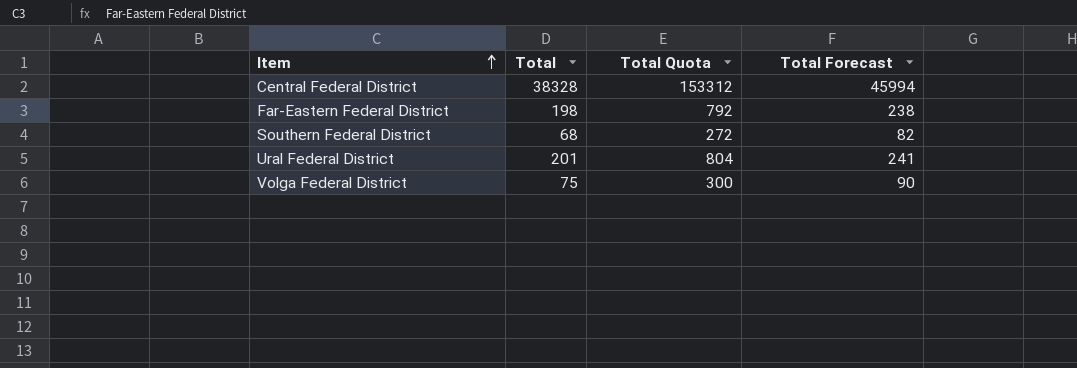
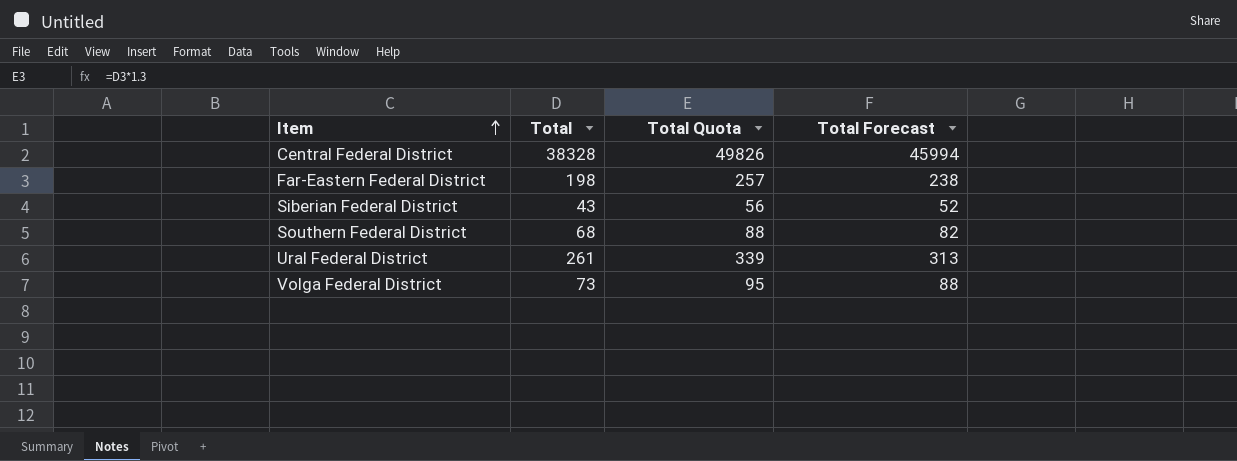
column Total Quota | formula: [Total] * 4 -> [Total] * 1.3
row Siberian Federal District: none -> 43 | 56 | 52
Ural Federal District | Total: 201 -> 261
Ural Federal District | Total Forecast: 241 -> 313
Volga Federal District | Total: 75 -> 73
Volga Federal District | Total Forecast: 90 -> 88

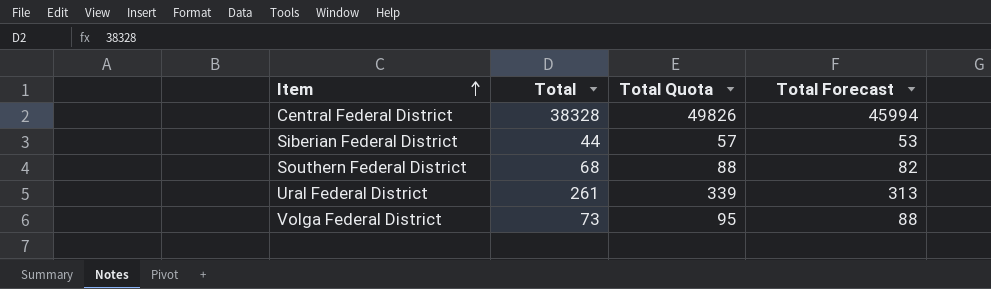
row Far-Eastern Federal District: 198 | 257 | 238 -> none
Siberian Federal District | Total: 43 -> 44
Siberian Federal District | Total Quota: 56 -> 57
Siberian Federal District | Total Forecast: 52 -> 53

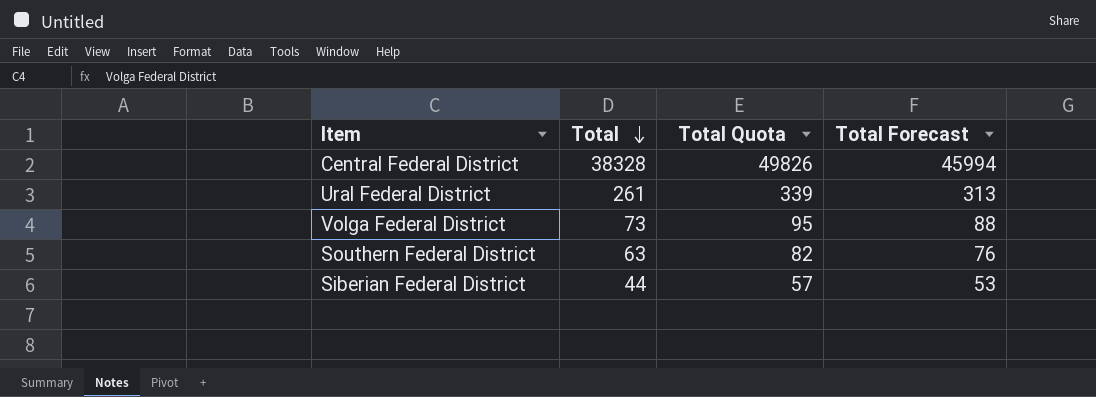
row order: Item ascending -> Total descending
Southern Federal District | Total: 68 -> 63
Southern Federal District | Total Quota: 88 -> 82
Southern Federal District | Total Forecast: 82 -> 76

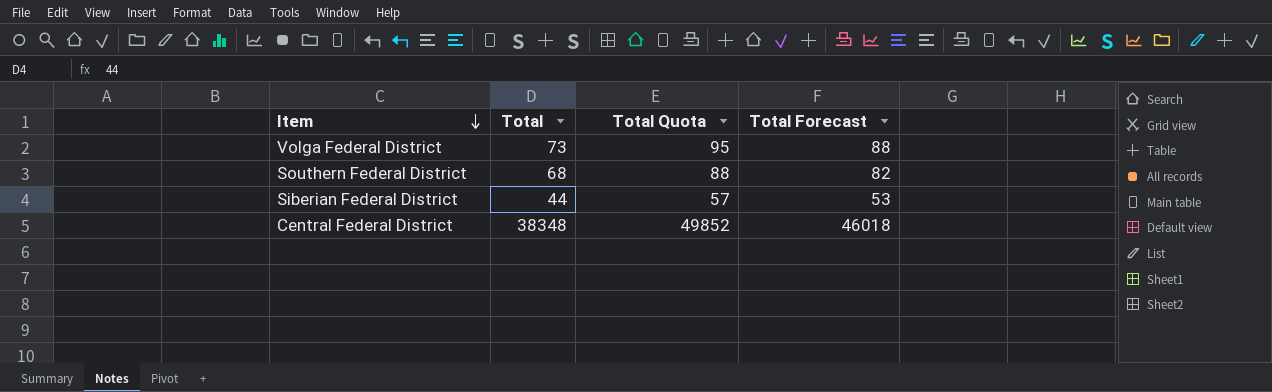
row order: Total descending -> Item descending
row Ural Federal District: 261 | 339 | 313 -> none
Southern Federal District | Total: 63 -> 68
Southern Federal District | Total Quota: 82 -> 88
Southern Federal District | Total Forecast: 76 -> 82
Central Federal District | Total: 38328 -> 38348
Central Federal District | Total Quota: 49826 -> 49852
Central Federal District | Total Forecast: 45994 -> 46018

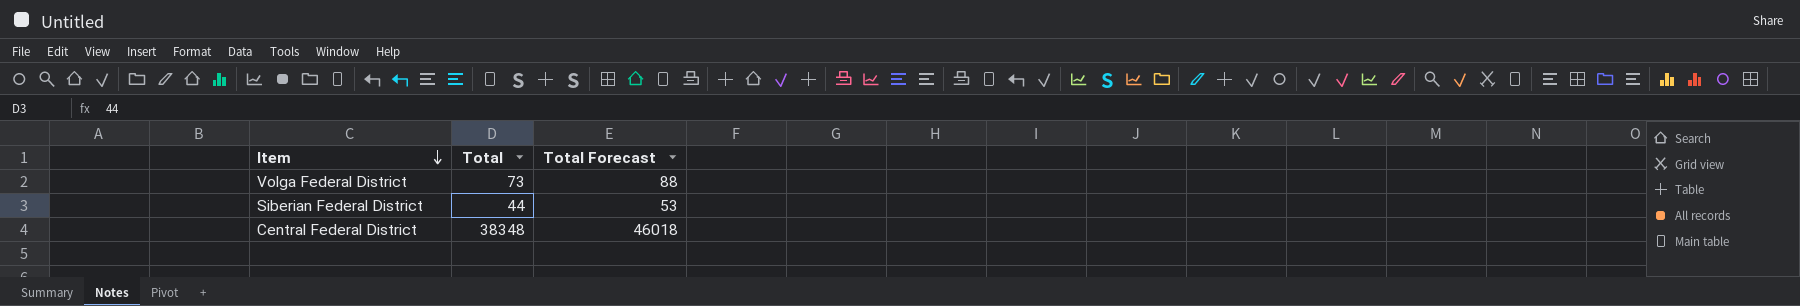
column Total Quota | formula: [Total] * 1.3 -> none
row Southern Federal District: 68 | 88 | 82 -> none

